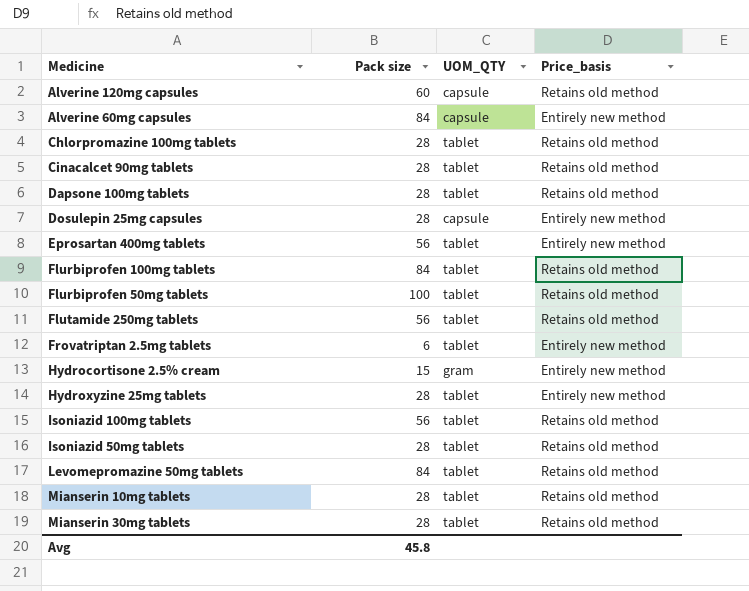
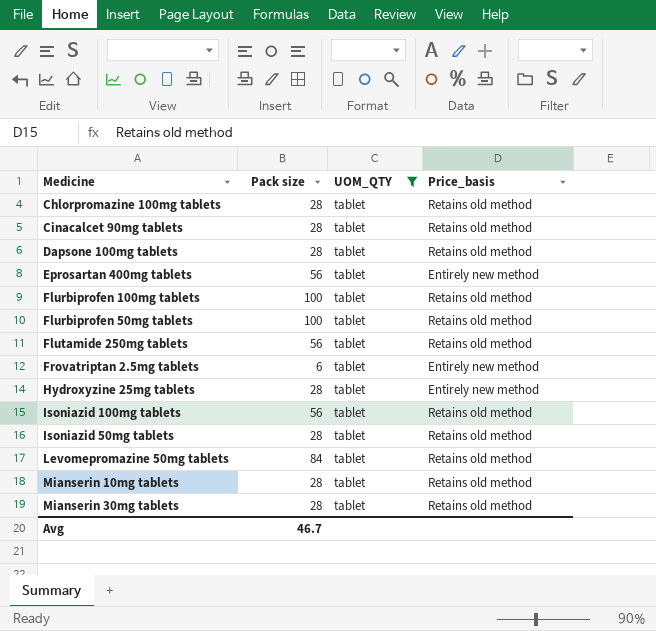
filter: none -> UOM_QTY = tablet
Flurbiprofen 100mg tablets | Pack size: 84 -> 100
Avg | Pack size: 45.8 -> 46.7

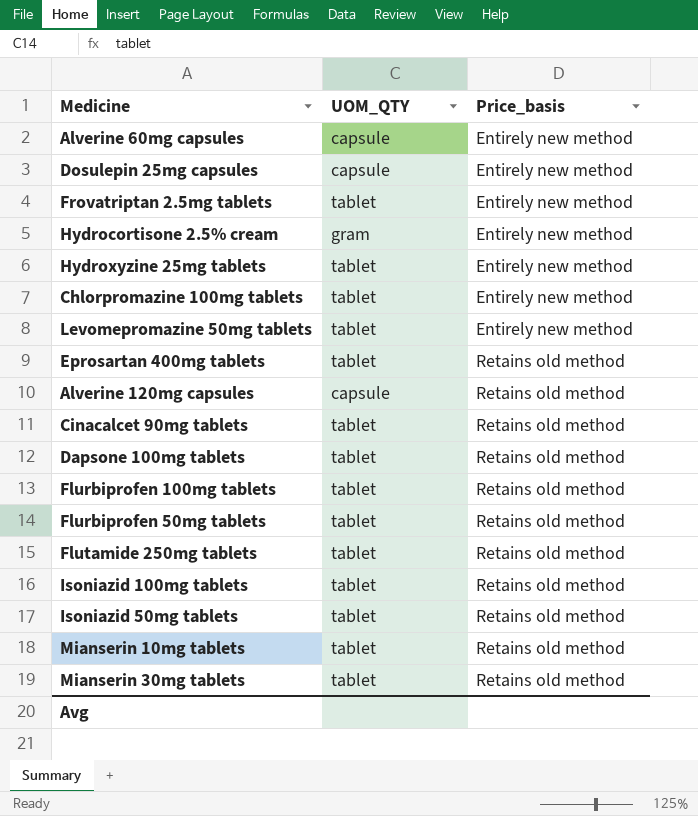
filter: UOM_QTY = tablet -> none
row order: none -> Price_basis ascending
column Pack size | position: 2 -> none
Chlorpromazine 100mg tablets | Price_basis: Retains old method -> Entirely new method
Levomepromazine 50mg tablets | Price_basis: Retains old method -> Entirely new method
Eprosartan 400mg tablets | Price_basis: Entirely new method -> Retains old method

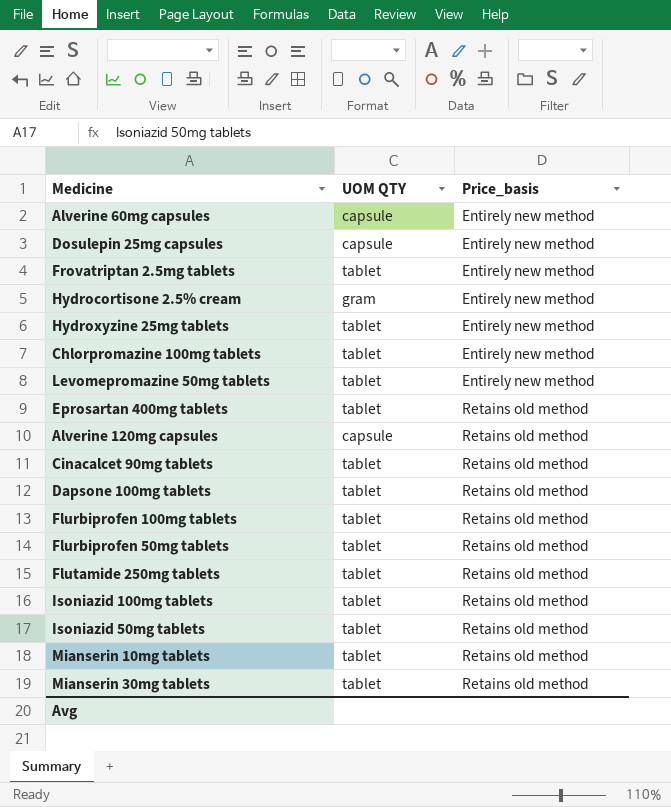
column name: UOM_QTY -> UOM QTY

